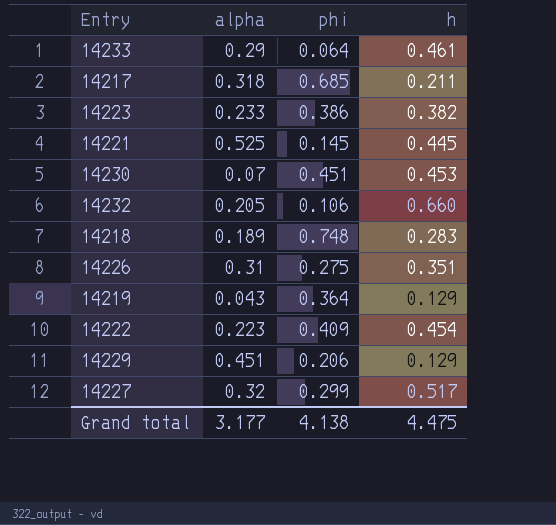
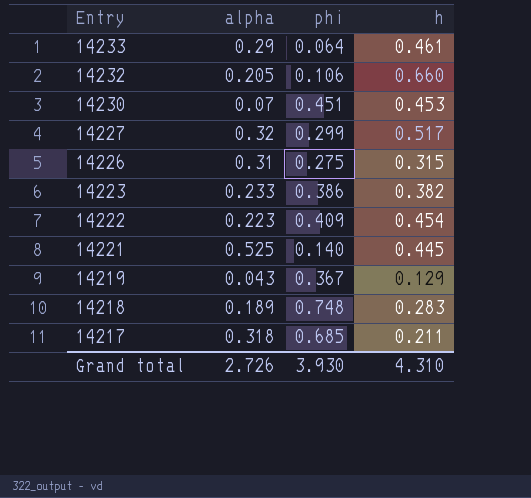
row order: none -> Entry descending
row 14229: 0.451 | 0.206 | 0.129 -> none
14226 | h: 0.351 -> 0.315
14221 | phi: 0.145 -> 0.140
14219 | phi: 0.364 -> 0.367
Grand total | alpha: 3.177 -> 2.726
Grand total | phi: 4.138 -> 3.930
Grand total | h: 4.475 -> 4.310

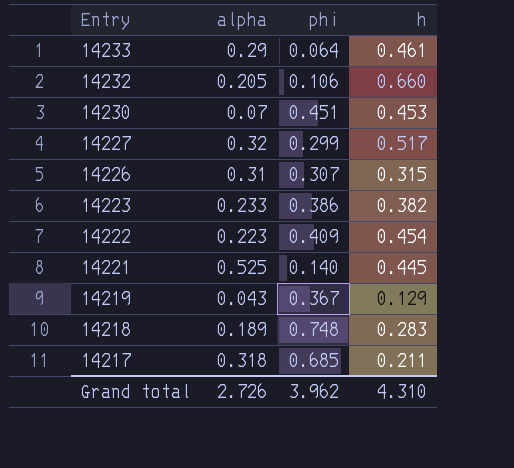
14226 | phi: 0.275 -> 0.307
Grand total | phi: 3.930 -> 3.962

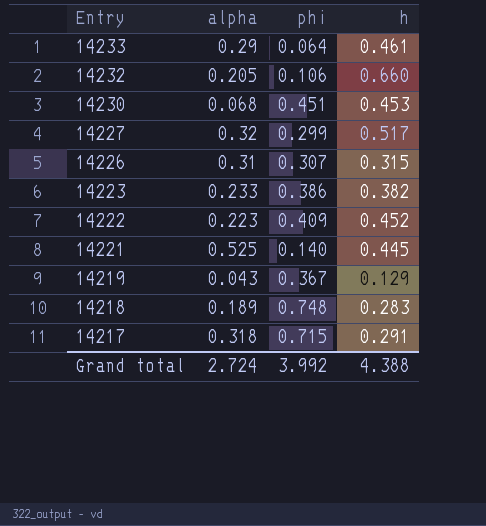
14230 | alpha: 0.07 -> 0.068
14222 | h: 0.454 -> 0.452
14217 | phi: 0.685 -> 0.715
14217 | h: 0.211 -> 0.291
Grand total | alpha: 2.726 -> 2.724
Grand total | phi: 3.962 -> 3.992
Grand total | h: 4.310 -> 4.388

